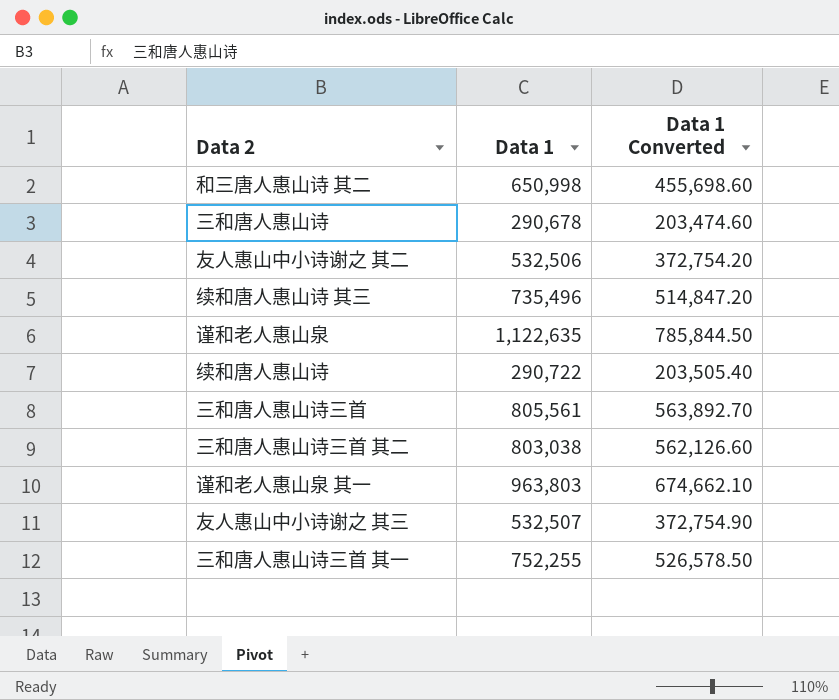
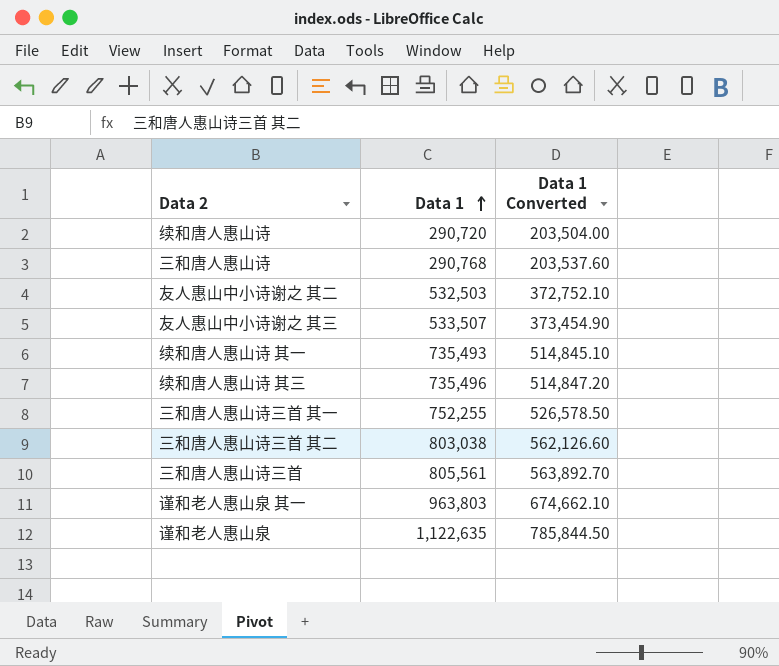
row order: none -> Data 1 ascending
row 和三唐人惠山诗 其二: 650,998 | 455,698.60 -> none
续和唐人惠山诗 | Data 1: 290,722 -> 290,720
续和唐人惠山诗 | Data 1 Converted: 203,505.40 -> 203,504.00
三和唐人惠山诗 | Data 1: 290,678 -> 290,768
三和唐人惠山诗 | Data 1 Converted: 203,474.60 -> 203,537.60
友人惠山中小诗谢之 其二 | Data 1: 532,506 -> 532,503
友人惠山中小诗谢之 其二 | Data 1 Converted: 372,754.20 -> 372,752.10
友人惠山中小诗谢之 其三 | Data 1: 532,507 -> 533,507
友人惠山中小诗谢之 其三 | Data 1 Converted: 372,754.90 -> 373,454.90
row 续和唐人惠山诗 其一: none -> 735,493 | 514,845.10

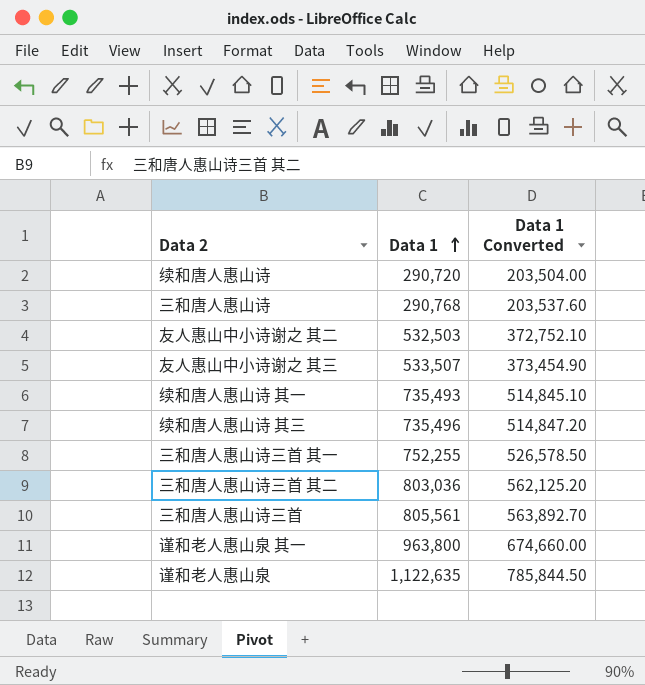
三和唐人惠山诗三首 其二 | Data 1: 803,038 -> 803,036
三和唐人惠山诗三首 其二 | Data 1 Converted: 562,126.60 -> 562,125.20
谨和老人惠山泉 其一 | Data 1: 963,803 -> 963,800
谨和老人惠山泉 其一 | Data 1 Converted: 674,662.10 -> 674,660.00

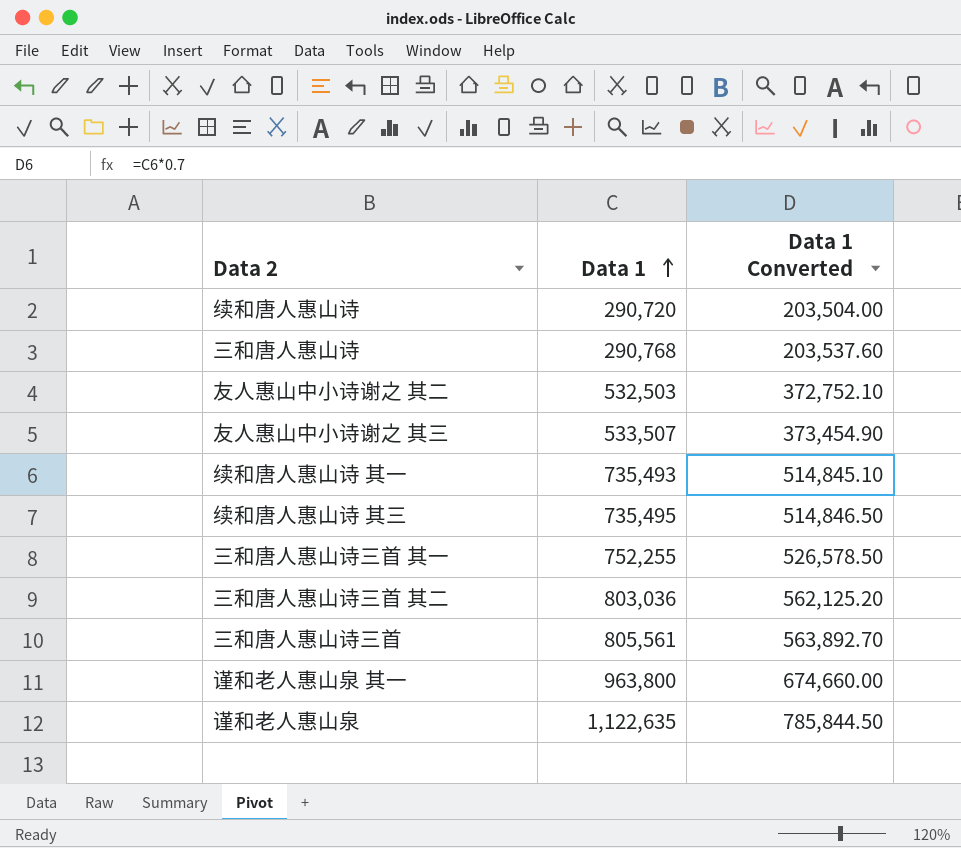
续和唐人惠山诗 其三 | Data 1: 735,496 -> 735,495
续和唐人惠山诗 其三 | Data 1 Converted: 514,847.20 -> 514,846.50

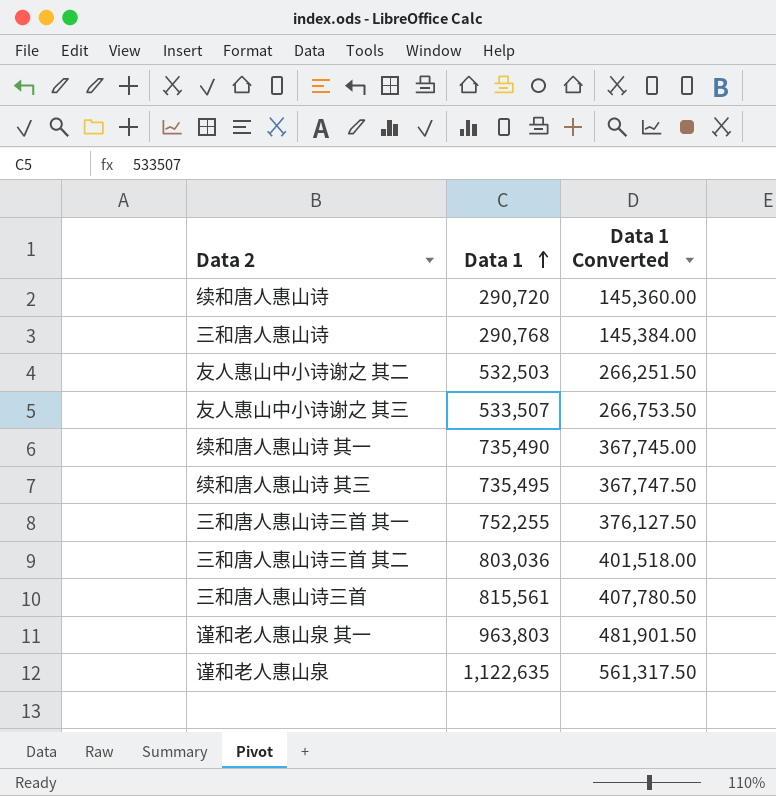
column Data 1 Converted | formula: [Data 1] * 0.7 -> [Data 1] * 0.5
续和唐人惠山诗 其一 | Data 1: 735,493 -> 735,490
三和唐人惠山诗三首 | Data 1: 805,561 -> 815,561
谨和老人惠山泉 其一 | Data 1: 963,800 -> 963,803

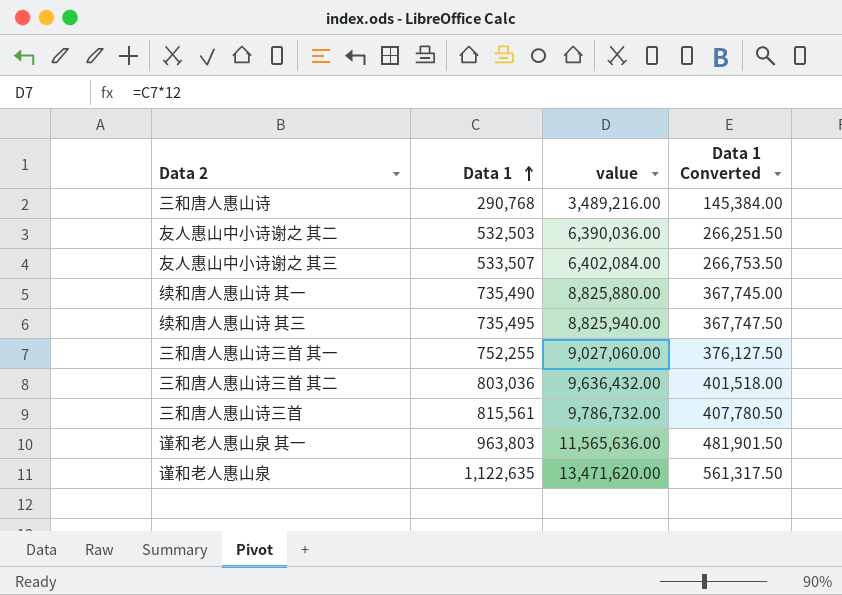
column value | formula: none -> [Data 1] * 12
row 续和唐人惠山诗: 290,720 | 145,360.00 -> none

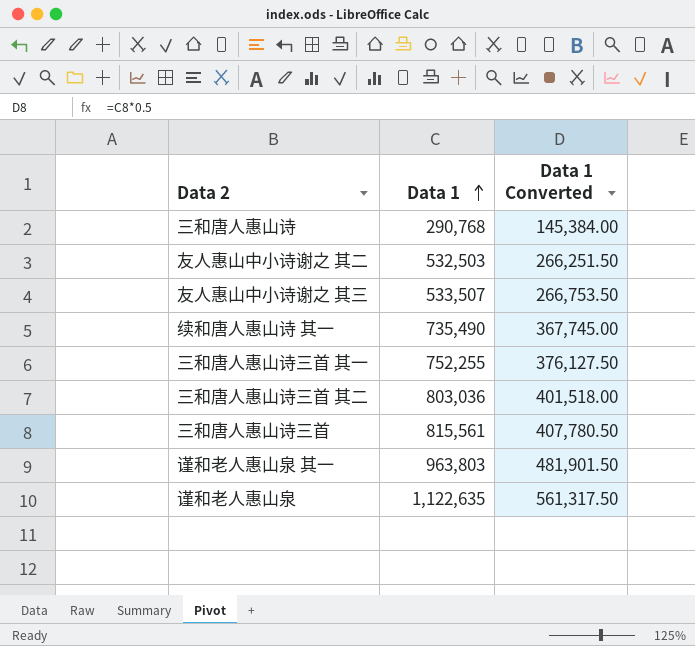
column value | formula: [Data 1] * 12 -> none
row 续和唐人惠山诗 其三: 735,495 | 8,825,940.00 | 367,747.50 -> none

